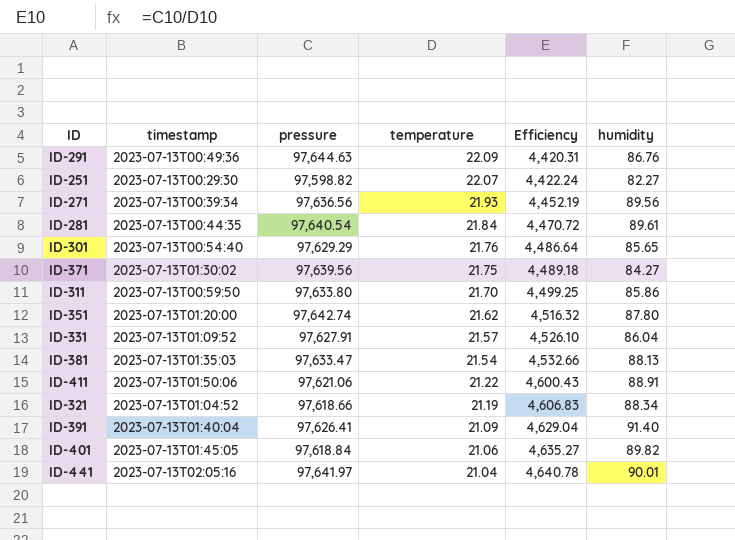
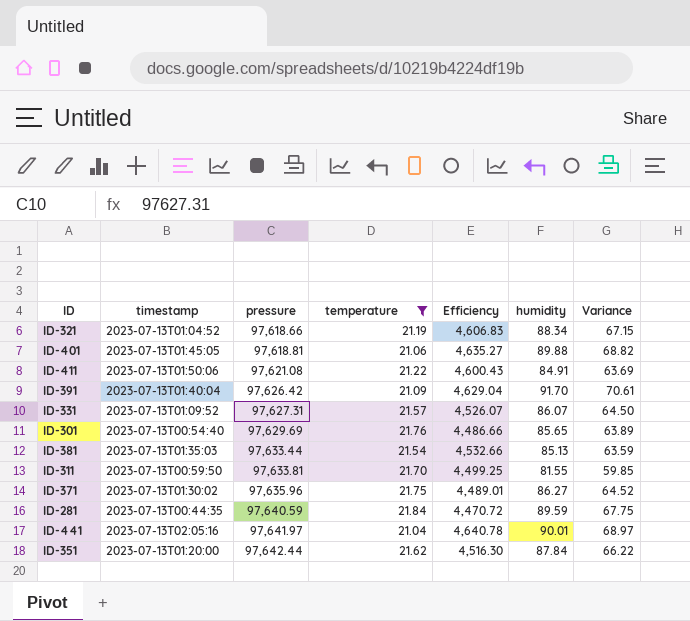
filter: none -> temperature <= 21.84
row order: temperature descending -> pressure ascending
column Variance | formula: none -> [humidity] - [temperature]
ID-401 | pressure: 97,618.84 -> 97,618.81
ID-401 | humidity: 89.82 -> 89.88
ID-411 | pressure: 97,621.06 -> 97,621.08
ID-411 | humidity: 88.91 -> 84.91
ID-391 | pressure: 97,626.41 -> 97,626.42
ID-391 | humidity: 91.40 -> 91.70
ID-331 | pressure: 97,627.91 -> 97,627.31
ID-331 | Efficiency: 4,526.10 -> 4,526.07
ID-331 | humidity: 86.04 -> 86.07
ID-301 | pressure: 97,629.29 -> 97,629.69
ID-301 | Efficiency: 4,486.64 -> 4,486.66
ID-381 | pressure: 97,633.47 -> 97,633.44
ID-381 | humidity: 88.13 -> 85.13
ID-311 | pressure: 97,633.80 -> 97,633.81
ID-311 | humidity: 85.86 -> 81.55
ID-371 | pressure: 97,639.56 -> 97,635.96
ID-371 | Efficiency: 4,489.18 -> 4,489.01
ID-371 | humidity: 84.27 -> 86.27
ID-281 | pressure: 97,640.54 -> 97,640.59
ID-281 | humidity: 89.61 -> 89.59
ID-351 | pressure: 97,642.74 -> 97,642.44
ID-351 | Efficiency: 4,516.32 -> 4,516.30
ID-351 | humidity: 87.80 -> 87.84

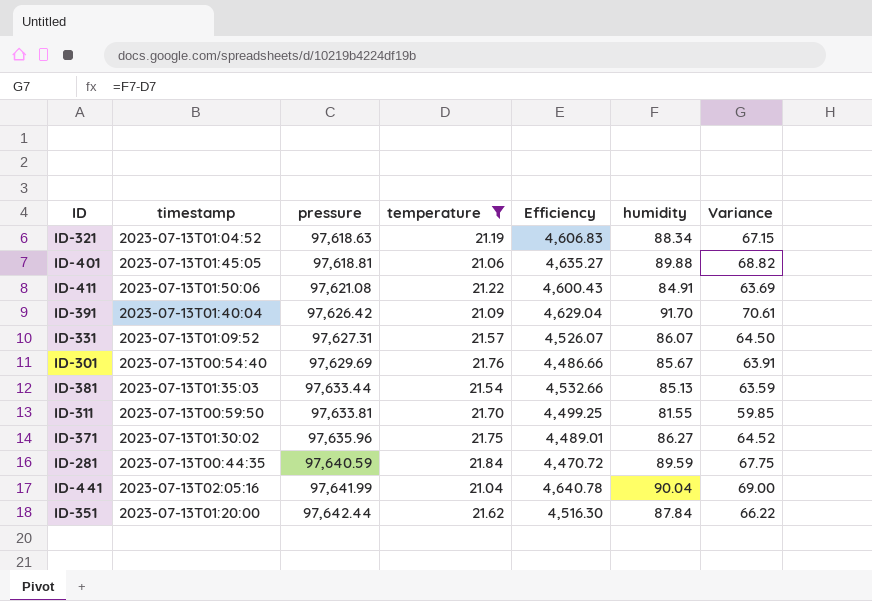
ID-321 | pressure: 97,618.66 -> 97,618.63
ID-301 | humidity: 85.65 -> 85.67
ID-301 | Variance: 63.89 -> 63.91
ID-441 | pressure: 97,641.97 -> 97,641.99
ID-441 | humidity: 90.01 -> 90.04
ID-441 | Variance: 68.97 -> 69.00

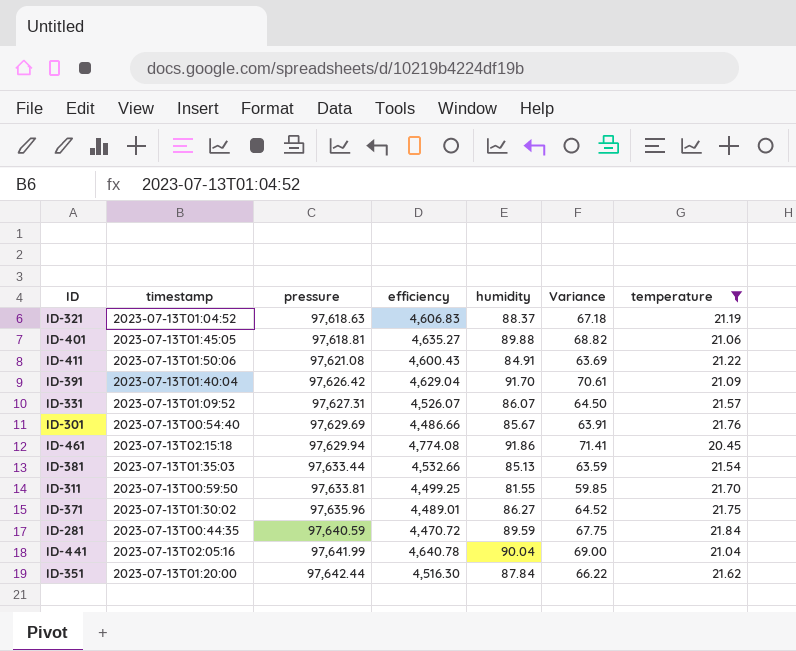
column name: Efficiency -> efficiency
column temperature | position: 4 -> 7
ID-321 | humidity: 88.34 -> 88.37
ID-321 | Variance: 67.15 -> 67.18
row ID-461: none -> 2023-07-13T02:15:18 | 97,629.94 | 4,774.08 | 91.86 | 71.41 | 20.45

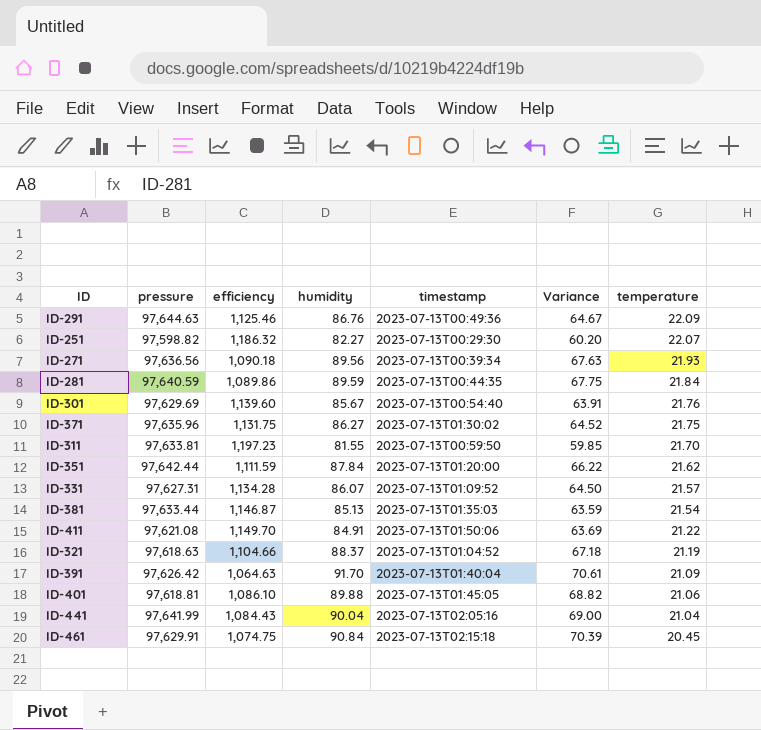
filter: temperature <= 21.84 -> none
row order: pressure ascending -> temperature descending
column efficiency | formula: [pressure] / [temperature] -> [pressure] / [humidity]
column timestamp | position: 2 -> 5
ID-461 | pressure: 97,629.94 -> 97,629.91
ID-461 | humidity: 91.86 -> 90.84
ID-461 | Variance: 71.41 -> 70.39

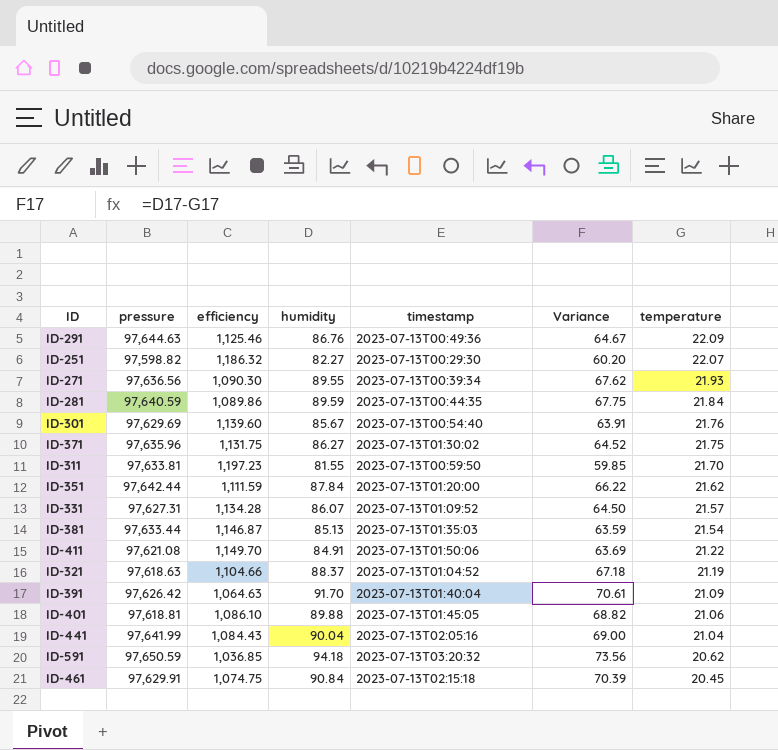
ID-271 | efficiency: 1,090.18 -> 1,090.30
ID-271 | humidity: 89.56 -> 89.55
ID-271 | Variance: 67.63 -> 67.62
row ID-591: none -> 97,650.59 | 1,036.85 | 94.18 | 2023-07-13T03:20:32 | 73.56 | 20.62

